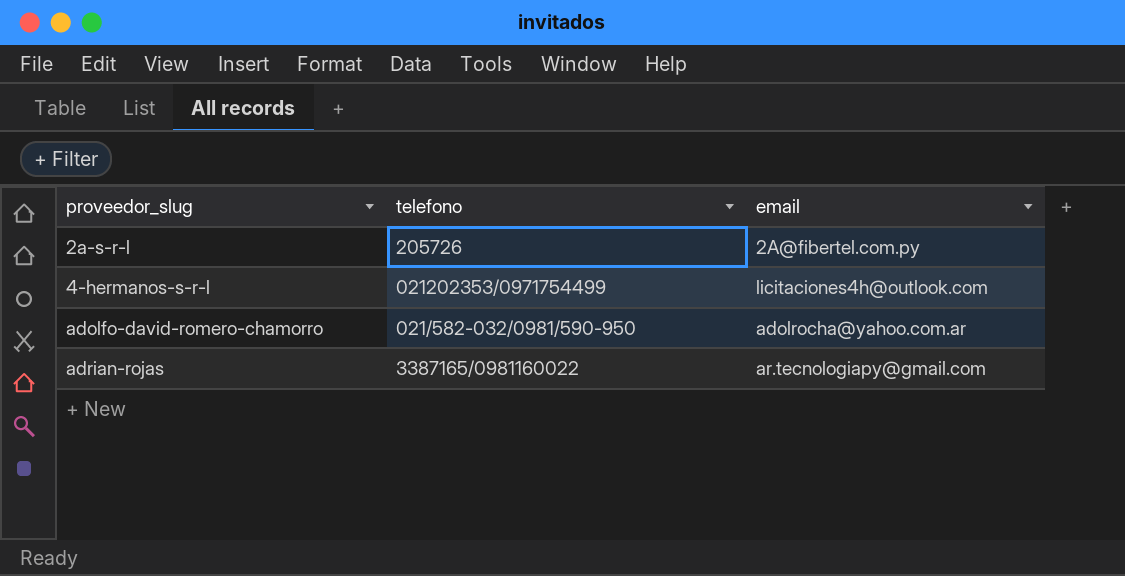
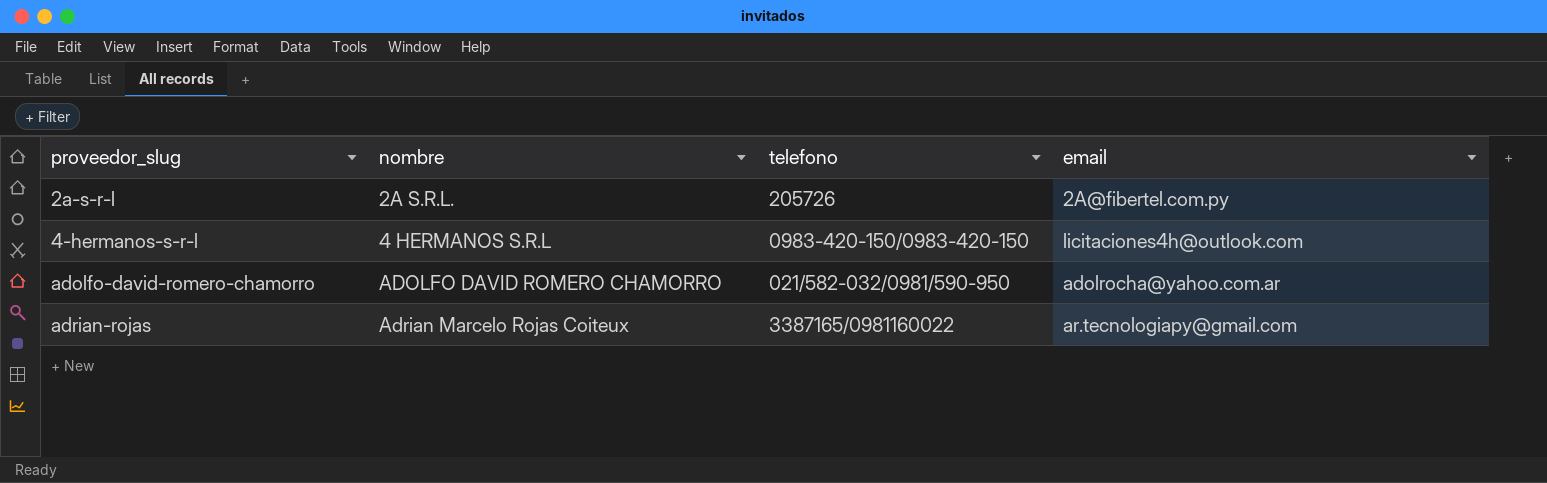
column nombre | position: none -> 2
4-hermanos-s-r-l | telefono: 021202353/0971754499 -> 0983-420-150/0983-420-150

